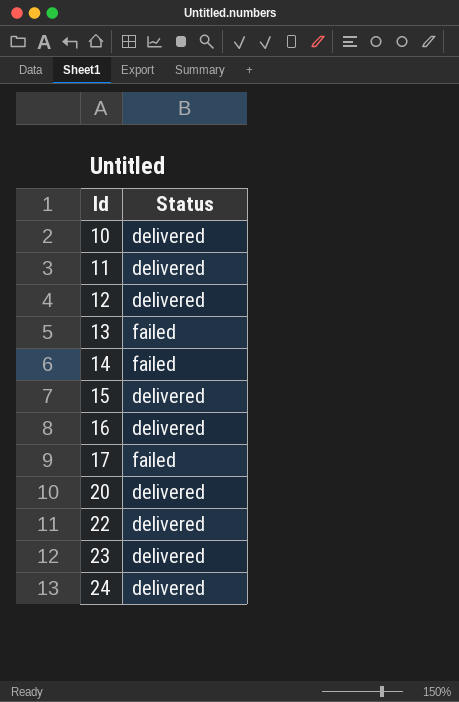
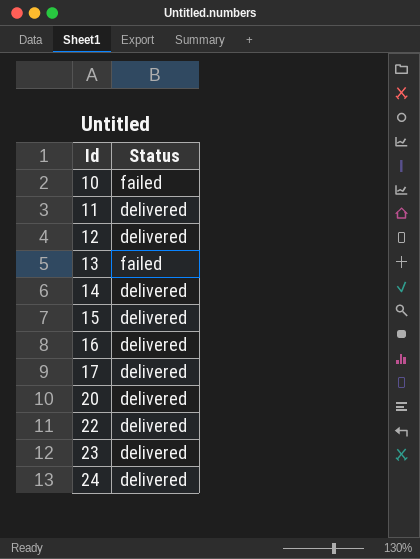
10 | Status: delivered -> failed
14 | Status: failed -> delivered
17 | Status: failed -> delivered

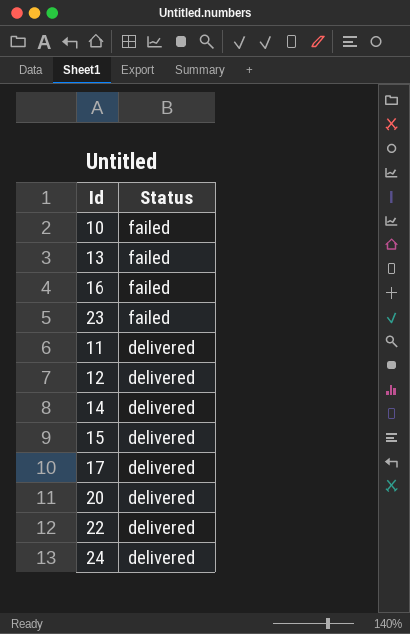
row order: Id ascending -> Status descending
16 | Status: delivered -> failed
23 | Status: delivered -> failed

